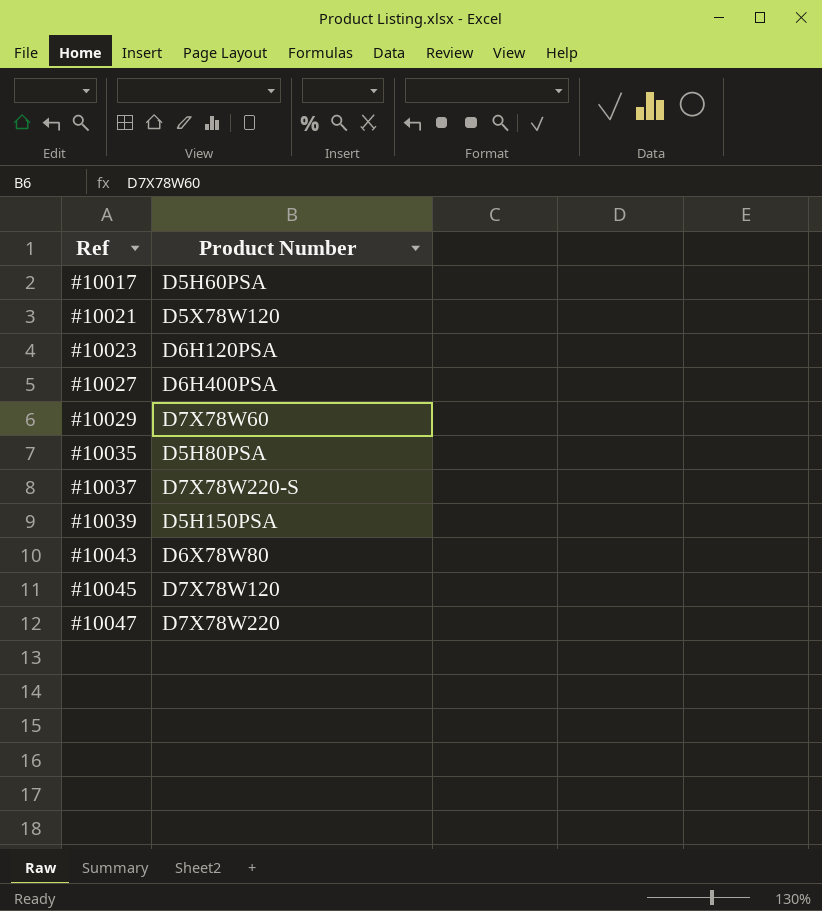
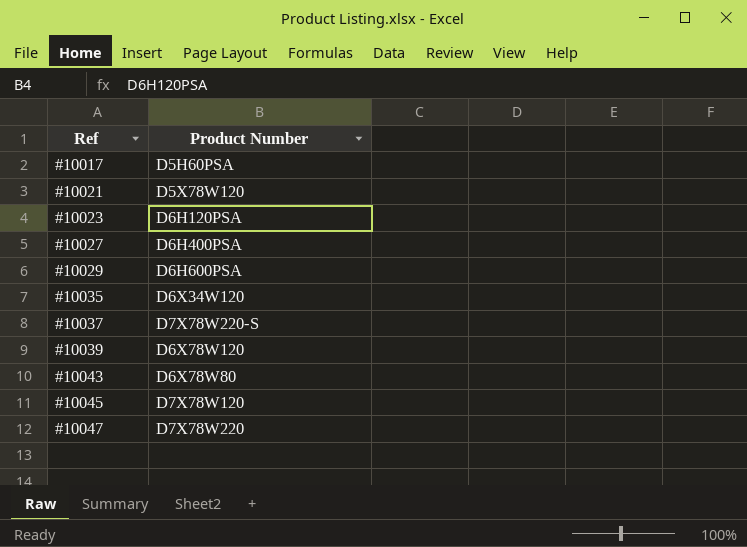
#10029 | Product Number: D7X78W60 -> D6H600PSA
#10035 | Product Number: D5H80PSA -> D6X34W120
#10039 | Product Number: D5H150PSA -> D6X78W120

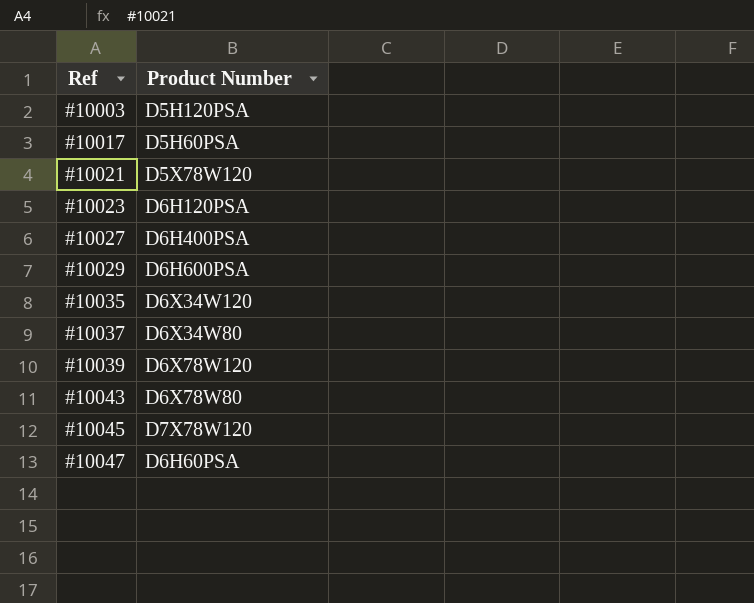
row #10003: none -> D5H120PSA
#10037 | Product Number: D7X78W220-S -> D6X34W80
#10047 | Product Number: D7X78W220 -> D6H60PSA

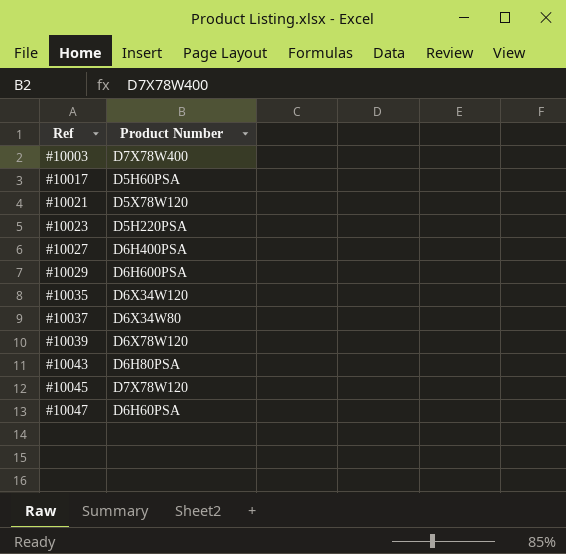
#10003 | Product Number: D5H120PSA -> D7X78W400
#10023 | Product Number: D6H120PSA -> D5H220PSA
#10043 | Product Number: D6X78W80 -> D6H80PSA

